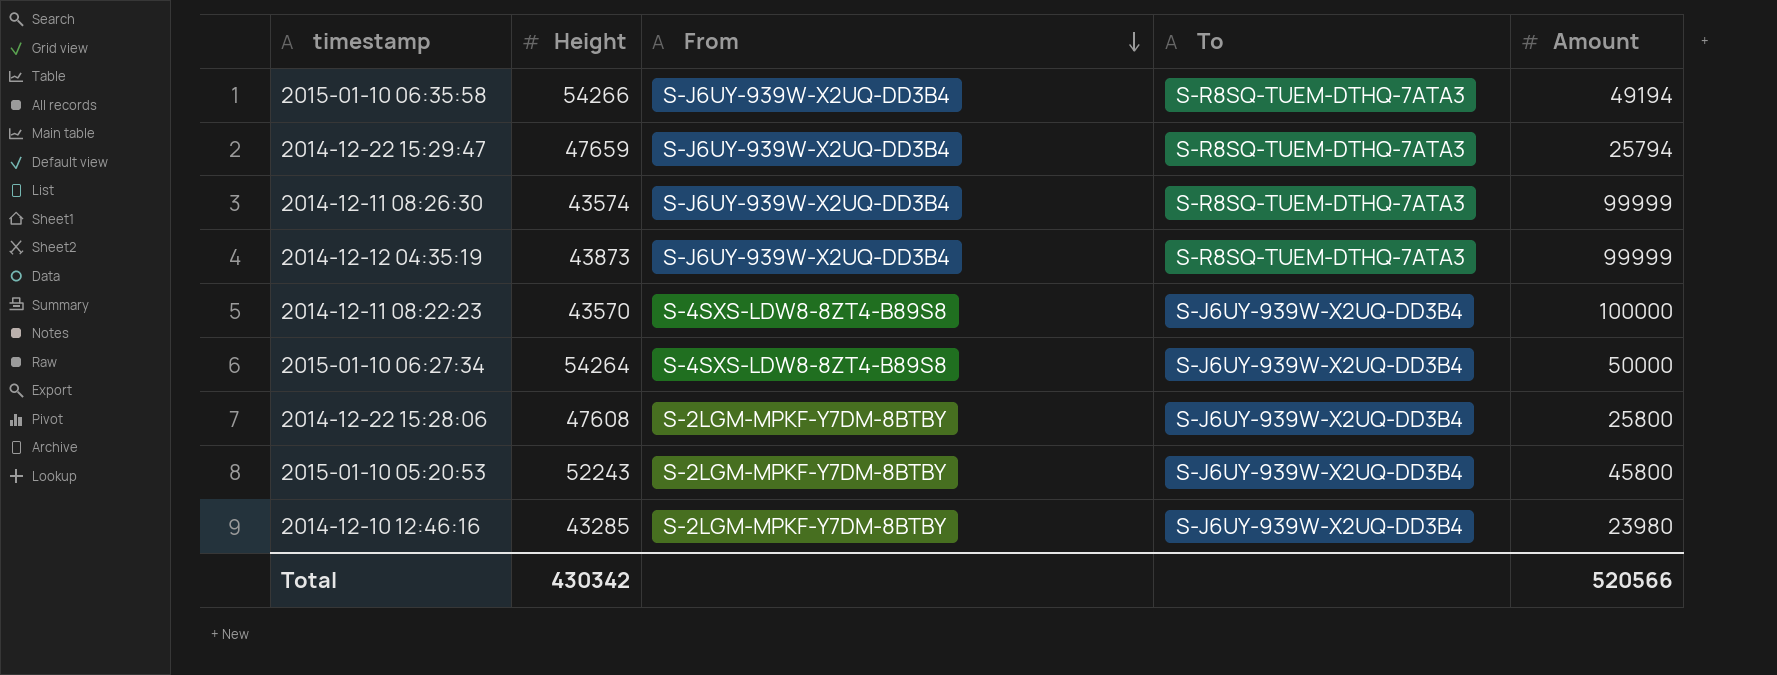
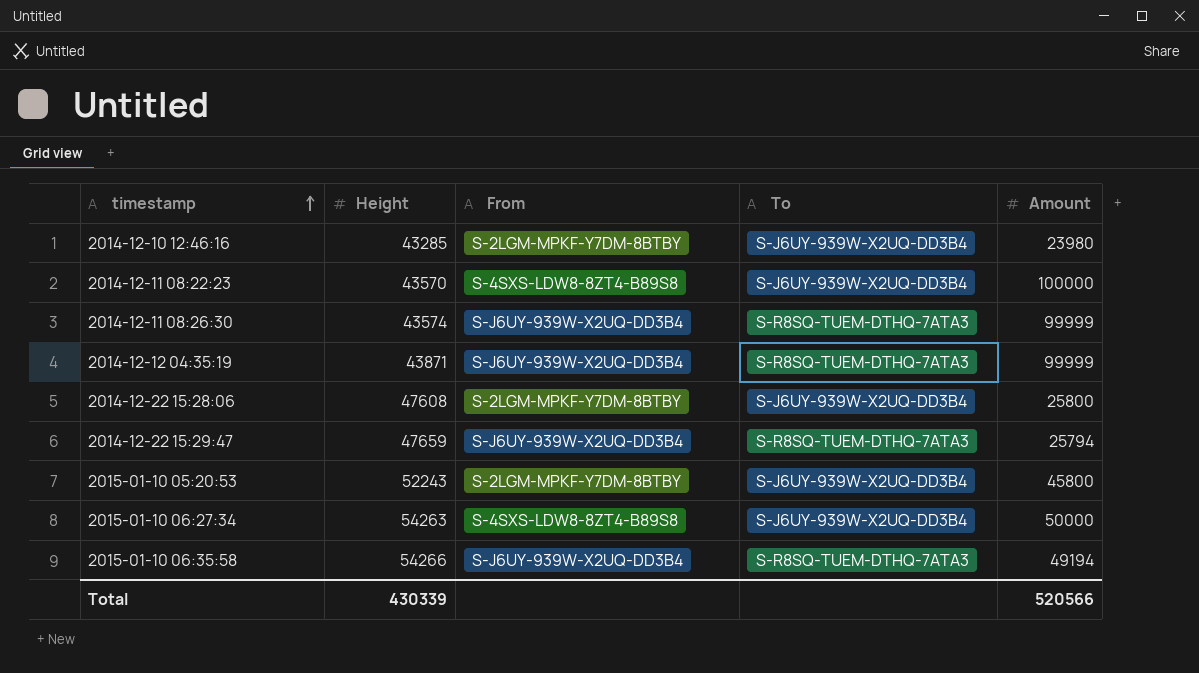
row order: From descending -> timestamp ascending
2014-12-12 04:35:19 | Height: 43873 -> 43871
2015-01-10 06:27:34 | Height: 54264 -> 54263
Total | Height: 430342 -> 430339

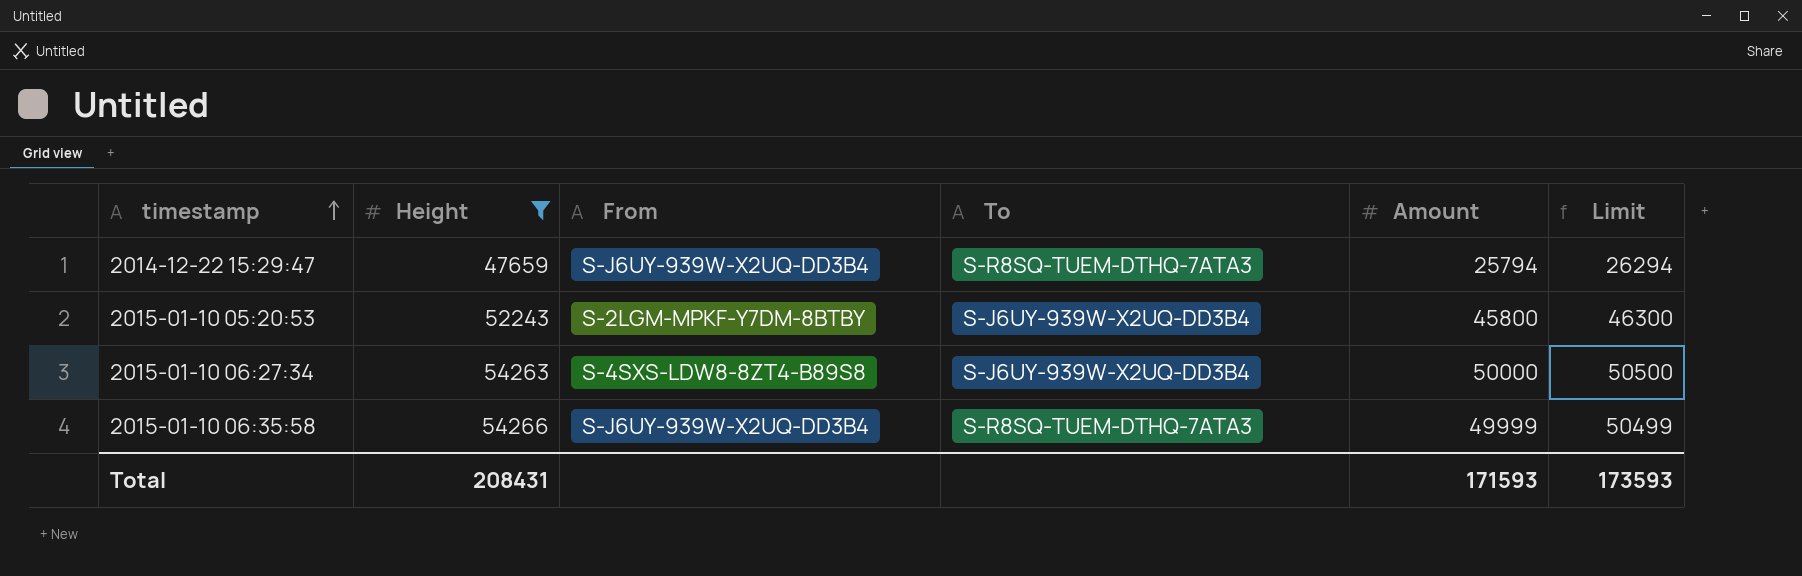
filter: none -> Height >= 47659
column Limit | formula: none -> [Amount] + 500
2015-01-10 06:35:58 | Amount: 49194 -> 49999
Total | Height: 430339 -> 208431
Total | Amount: 520566 -> 171593

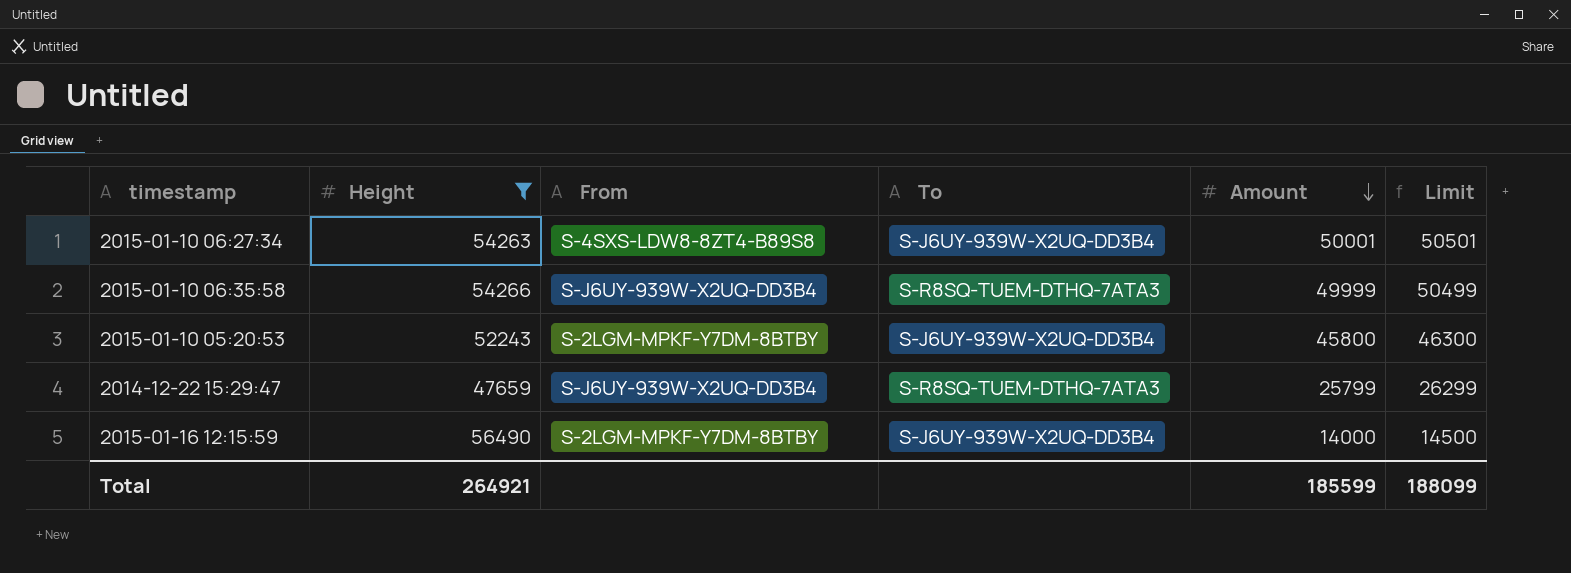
row order: timestamp ascending -> Amount descending
2015-01-10 06:27:34 | Amount: 50000 -> 50001
2015-01-10 06:27:34 | Limit: 50500 -> 50501
2014-12-22 15:29:47 | Amount: 25794 -> 25799
2014-12-22 15:29:47 | Limit: 26294 -> 26299
row 2015-01-16 12:15:59: none -> 56490 | S-2LGM-MPKF-Y7DM-8BTBY | S-J6UY-939W-X2UQ-DD3B4 | 14000 | 14500
Total | Height: 208431 -> 264921
Total | Amount: 171593 -> 185599
Total | Limit: 173593 -> 188099

